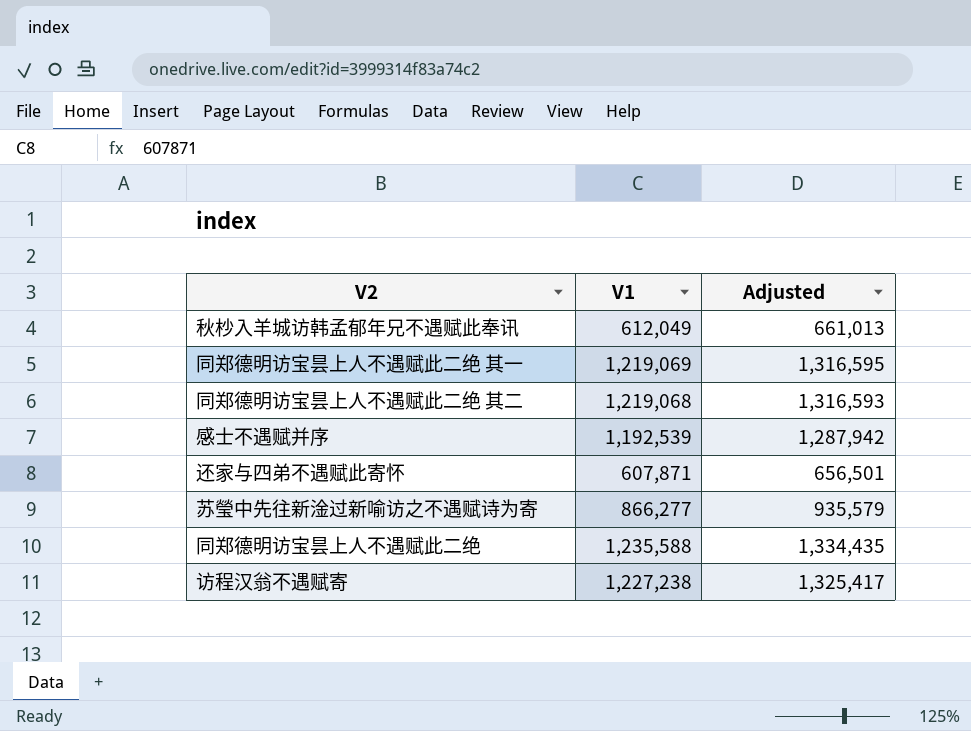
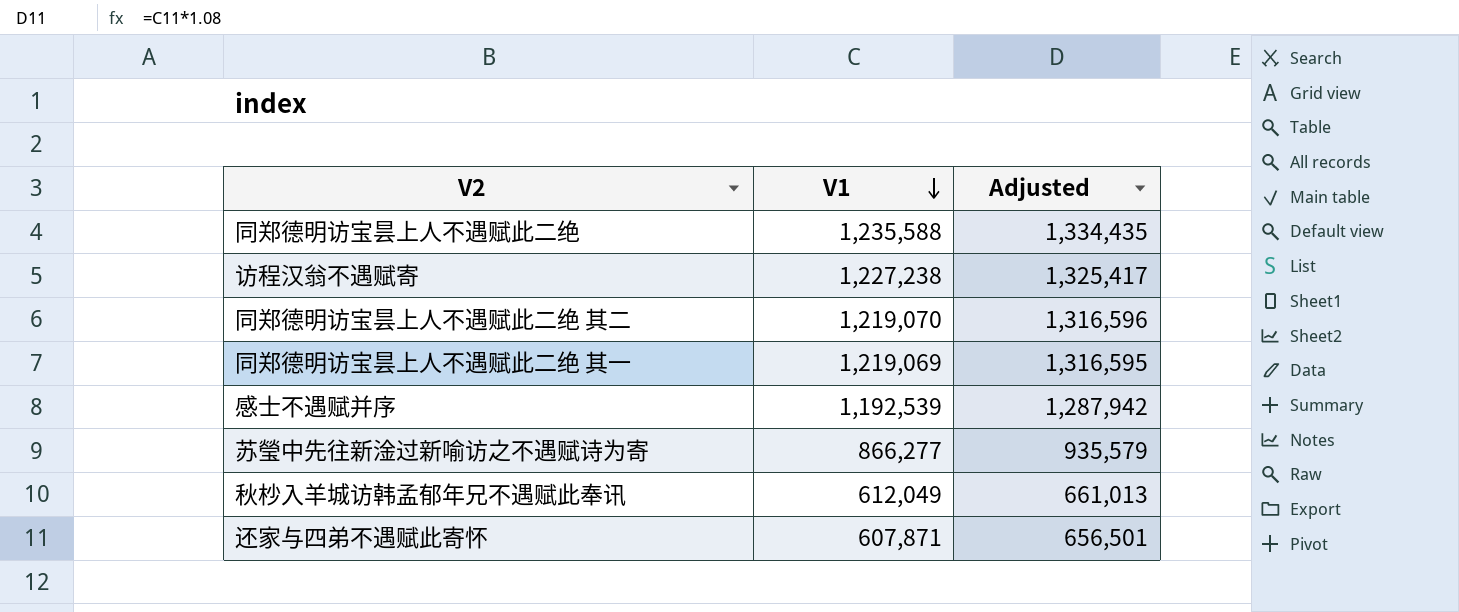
row order: none -> V1 descending
同郑德明访宝昙上人不遇赋此二绝 其二 | V1: 1,219,068 -> 1,219,070
同郑德明访宝昙上人不遇赋此二绝 其二 | Adjusted: 1,316,593 -> 1,316,596

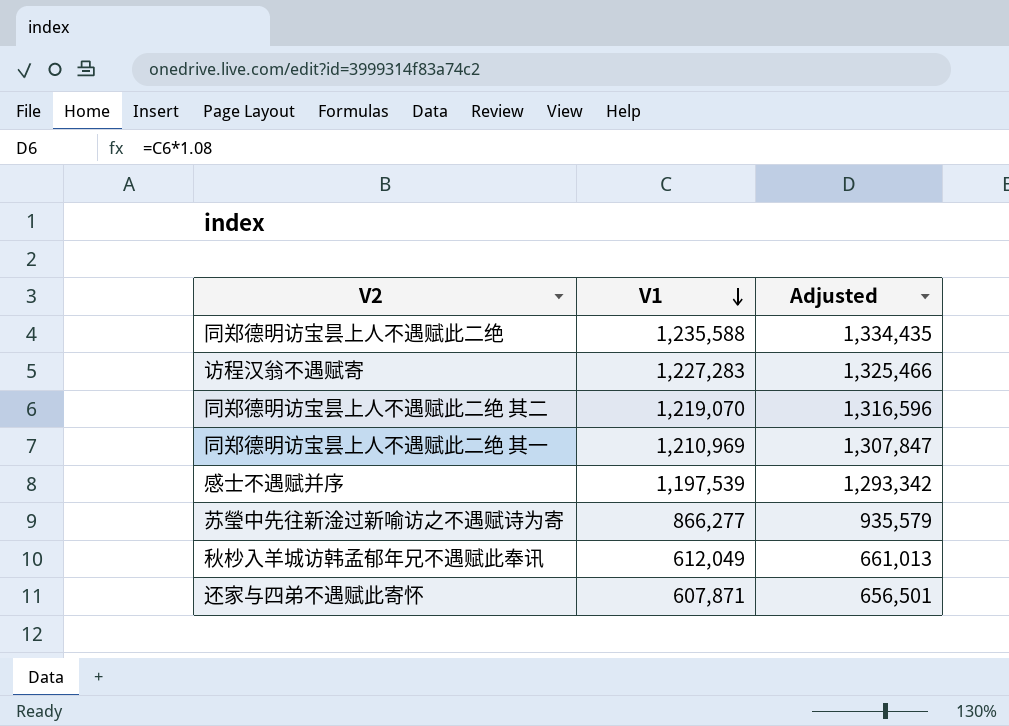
访程汉翁不遇赋寄 | V1: 1,227,238 -> 1,227,283
访程汉翁不遇赋寄 | Adjusted: 1,325,417 -> 1,325,466
同郑德明访宝昙上人不遇赋此二绝 其一 | V1: 1,219,069 -> 1,210,969
同郑德明访宝昙上人不遇赋此二绝 其一 | Adjusted: 1,316,595 -> 1,307,847
感士不遇赋并序 | V1: 1,192,539 -> 1,197,539
感士不遇赋并序 | Adjusted: 1,287,942 -> 1,293,342

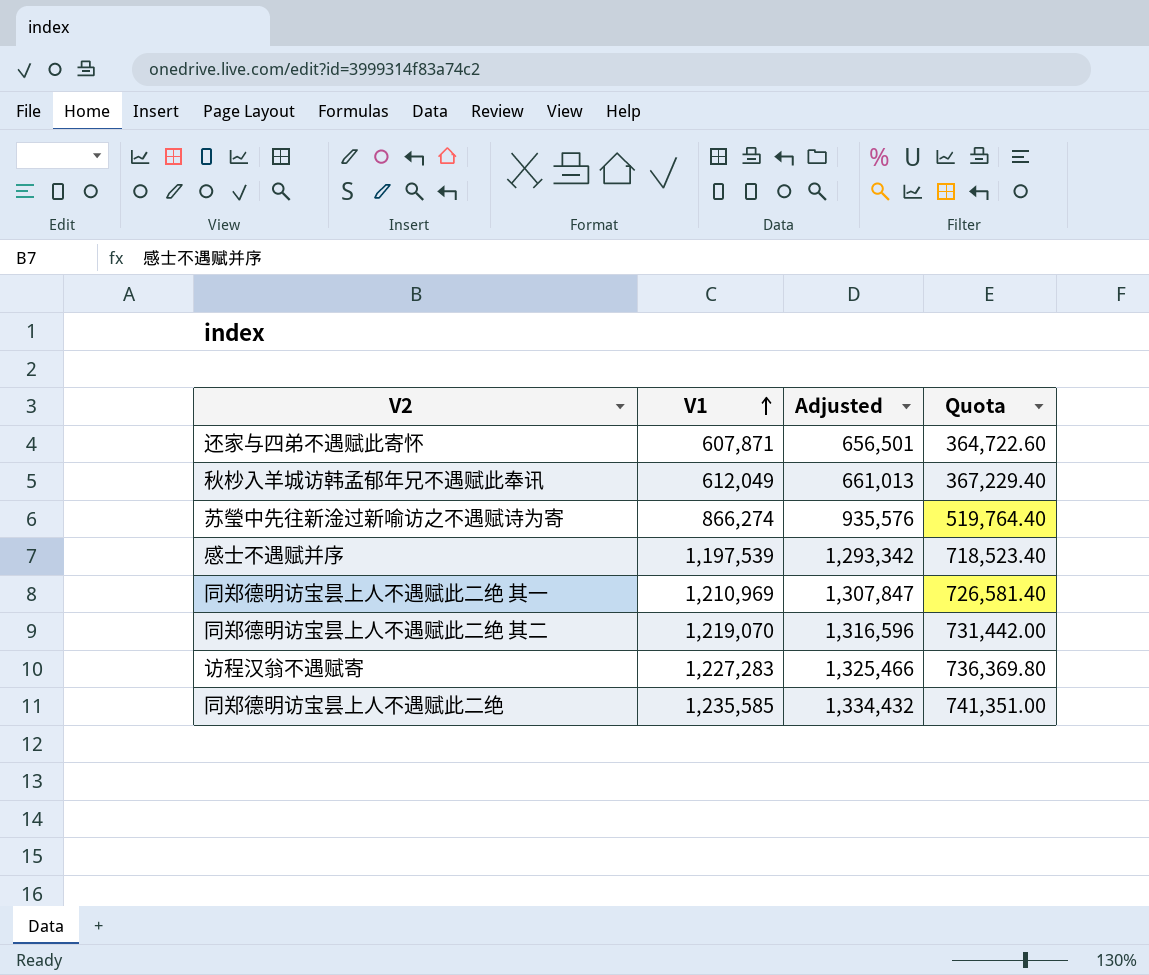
row order: V1 descending -> V1 ascending
column Quota | formula: none -> [V1] * 0.6
苏瑩中先往新淦过新喻访之不遇赋诗为寄 | V1: 866,277 -> 866,274
苏瑩中先往新淦过新喻访之不遇赋诗为寄 | Adjusted: 935,579 -> 935,576
同郑德明访宝昙上人不遇赋此二绝 | V1: 1,235,588 -> 1,235,585
同郑德明访宝昙上人不遇赋此二绝 | Adjusted: 1,334,435 -> 1,334,432

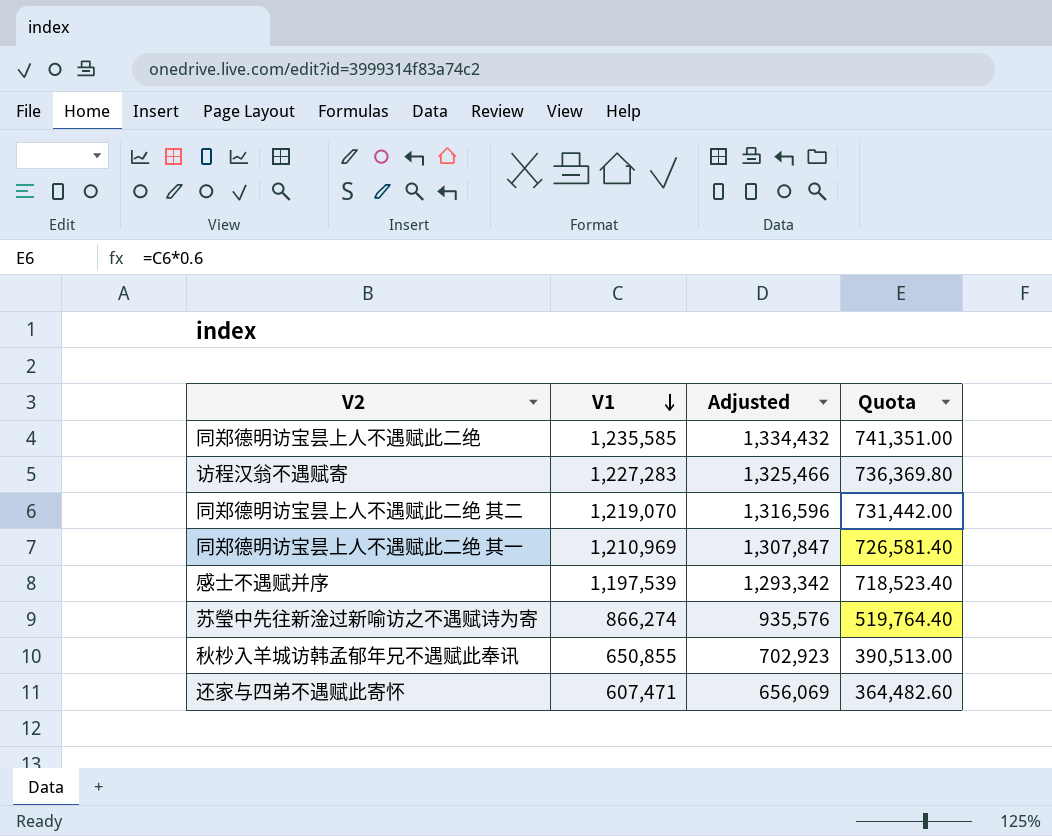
row order: V1 ascending -> V1 descending
秋杪入羊城访韩孟郁年兄不遇赋此奉讯 | V1: 612,049 -> 650,855
秋杪入羊城访韩孟郁年兄不遇赋此奉讯 | Adjusted: 661,013 -> 702,923
秋杪入羊城访韩孟郁年兄不遇赋此奉讯 | Quota: 367,229.40 -> 390,513.00
还家与四弟不遇赋此寄怀 | V1: 607,871 -> 607,471
还家与四弟不遇赋此寄怀 | Adjusted: 656,501 -> 656,069
还家与四弟不遇赋此寄怀 | Quota: 364,722.60 -> 364,482.60

